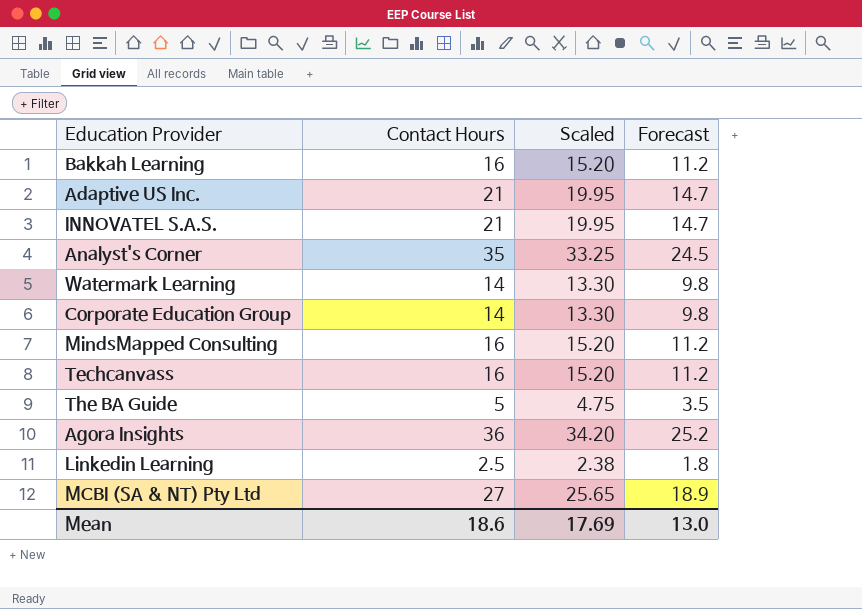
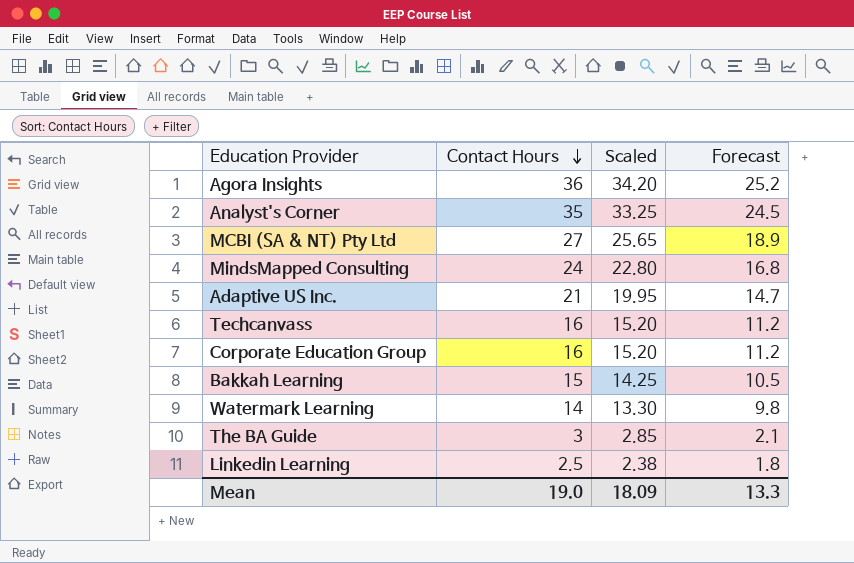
row order: none -> Contact Hours descending
row INNOVATEL S.A.S.: 21 | 19.95 | 14.7 -> none
MindsMapped Consulting | Contact Hours: 16 -> 24
MindsMapped Consulting | Scaled: 15.20 -> 22.80
MindsMapped Consulting | Forecast: 11.2 -> 16.8
Corporate Education Group | Contact Hours: 14 -> 16
Corporate Education Group | Scaled: 13.30 -> 15.20
Corporate Education Group | Forecast: 9.8 -> 11.2
Bakkah Learning | Contact Hours: 16 -> 15
Bakkah Learning | Scaled: 15.20 -> 14.25
Bakkah Learning | Forecast: 11.2 -> 10.5
The BA Guide | Contact Hours: 5 -> 3
The BA Guide | Scaled: 4.75 -> 2.85
The BA Guide | Forecast: 3.5 -> 2.1
Mean | Contact Hours: 18.6 -> 19.0
Mean | Scaled: 17.69 -> 18.09
Mean | Forecast: 13.0 -> 13.3

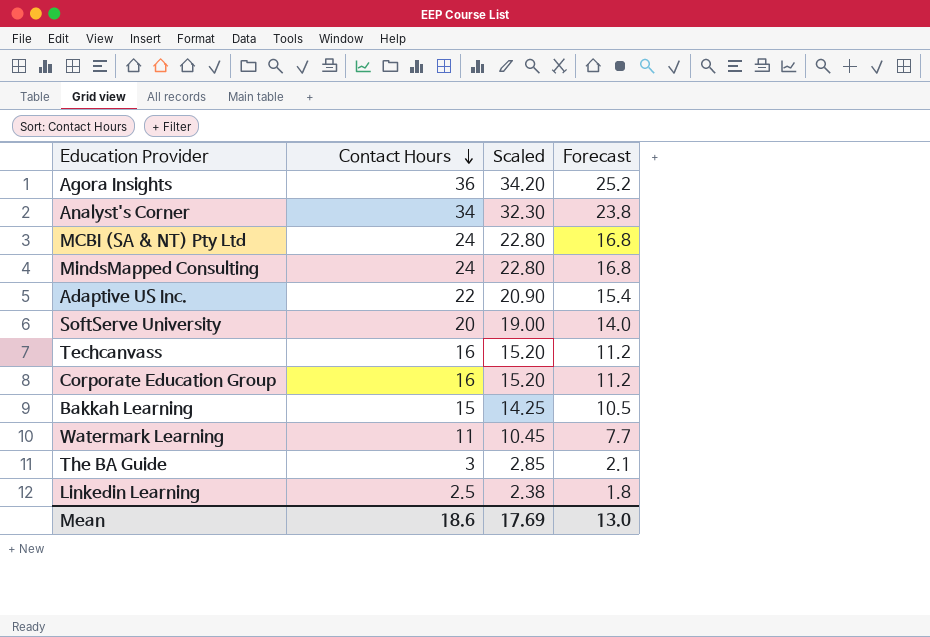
Analyst's Corner | Contact Hours: 35 -> 34
Analyst's Corner | Scaled: 33.25 -> 32.30
Analyst's Corner | Forecast: 24.5 -> 23.8
MCBI (SA & NT) Pty Ltd | Contact Hours: 27 -> 24
MCBI (SA & NT) Pty Ltd | Scaled: 25.65 -> 22.80
MCBI (SA & NT) Pty Ltd | Forecast: 18.9 -> 16.8
Adaptive US Inc. | Contact Hours: 21 -> 22
Adaptive US Inc. | Scaled: 19.95 -> 20.90
Adaptive US Inc. | Forecast: 14.7 -> 15.4
row SoftServe University: none -> 20 | 19.00 | 14.0
Watermark Learning | Contact Hours: 14 -> 11
Watermark Learning | Scaled: 13.30 -> 10.45
Watermark Learning | Forecast: 9.8 -> 7.7
Mean | Contact Hours: 19.0 -> 18.6
Mean | Scaled: 18.09 -> 17.69
Mean | Forecast: 13.3 -> 13.0

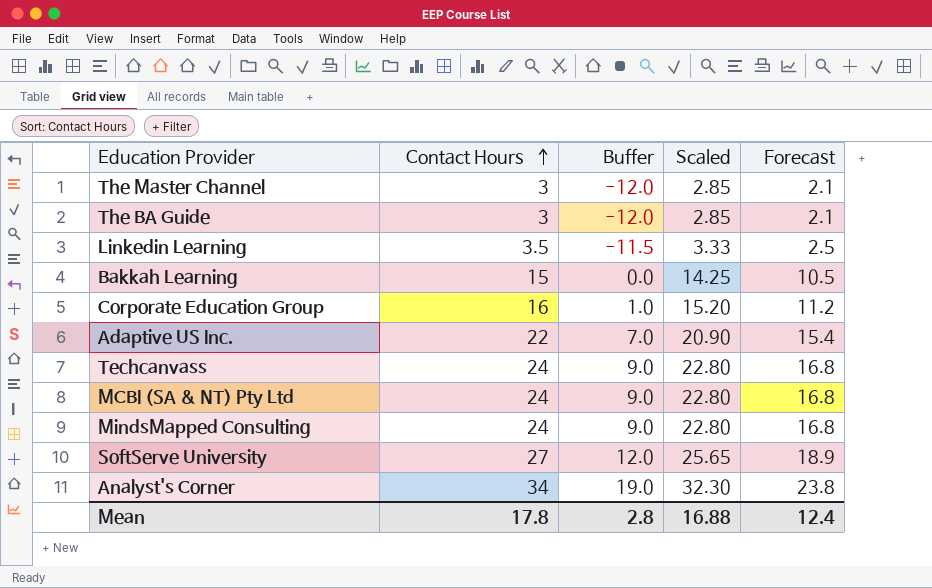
row order: Contact Hours descending -> Contact Hours ascending
column Buffer | formula: none -> [Contact Hours] - 15
row Agora Insights: 36 | 34.20 | 25.2 -> none
row Watermark Learning: 11 | 10.45 | 7.7 -> none
row The Master Channel: none -> 3 | -12.0 | 2.85 | 2.1
Linkedin Learning | Contact Hours: 2.5 -> 3.5
Linkedin Learning | Scaled: 2.38 -> 3.33
Linkedin Learning | Forecast: 1.8 -> 2.5
Techcanvass | Contact Hours: 16 -> 24
Techcanvass | Scaled: 15.20 -> 22.80
Techcanvass | Forecast: 11.2 -> 16.8
SoftServe University | Contact Hours: 20 -> 27
SoftServe University | Scaled: 19.00 -> 25.65
SoftServe University | Forecast: 14.0 -> 18.9
Mean | Contact Hours: 18.6 -> 17.8
Mean | Scaled: 17.69 -> 16.88
Mean | Forecast: 13.0 -> 12.4

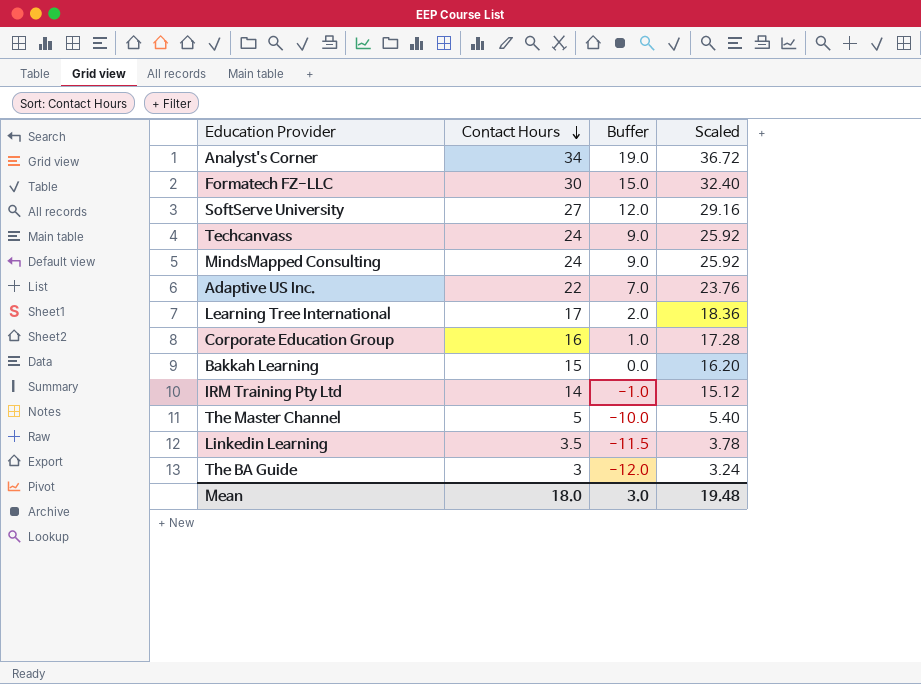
row order: Contact Hours ascending -> Contact Hours descending
column Forecast | formula: [Contact Hours] * 0.7 -> none
column Scaled | formula: [Contact Hours] * 0.95 -> [Contact Hours] * 1.08
row MCBI (SA & NT) Pty Ltd: 24 | 9.0 | 22.80 | 16.8 -> none
row Formatech FZ-LLC: none -> 30 | 15.0 | 32.40
row Learning Tree International: none -> 17 | 2.0 | 18.36
row IRM Training Pty Ltd: none -> 14 | -1.0 | 15.12
The Master Channel | Contact Hours: 3 -> 5
The Master Channel | Buffer: -12.0 -> -10.0
Mean | Contact Hours: 17.8 -> 18.0
Mean | Buffer: 2.8 -> 3.0
Mean | Scaled: 16.88 -> 19.48

